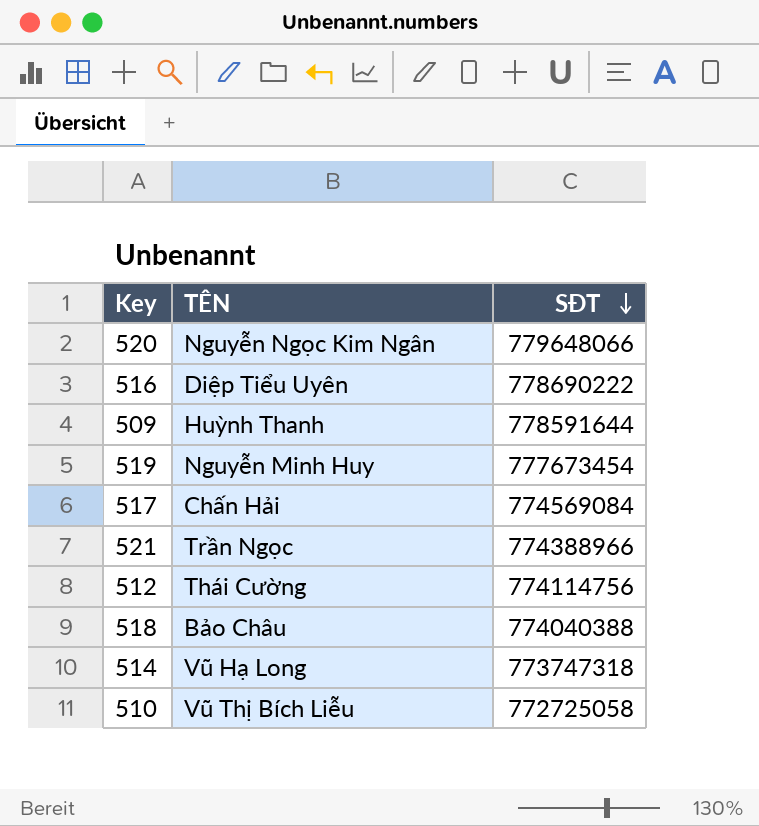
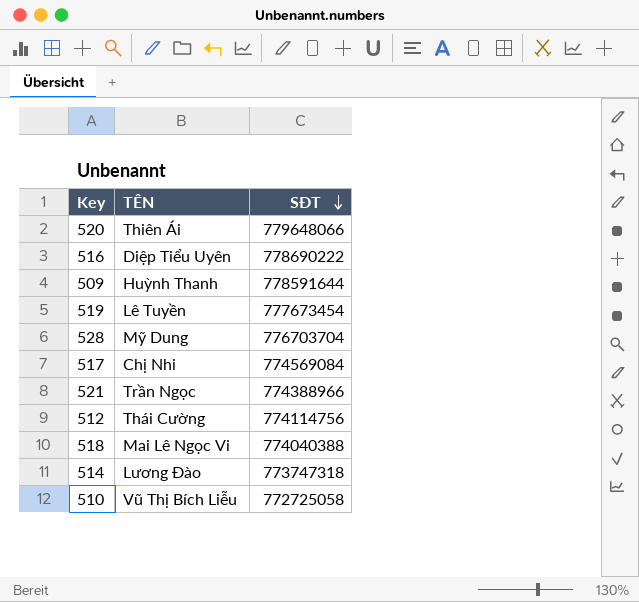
520 | TÊN: Nguyễn Ngọc Kim Ngân -> Thiên Ái
519 | TÊN: Nguyễn Minh Huy -> Lê Tuyền
row 528: none -> Mỹ Dung | 776703704
517 | TÊN: Chấn Hải -> Chị Nhi
518 | TÊN: Bảo Châu -> Mai Lê Ngọc Vi
514 | TÊN: Vũ Hạ Long -> Lương Đào

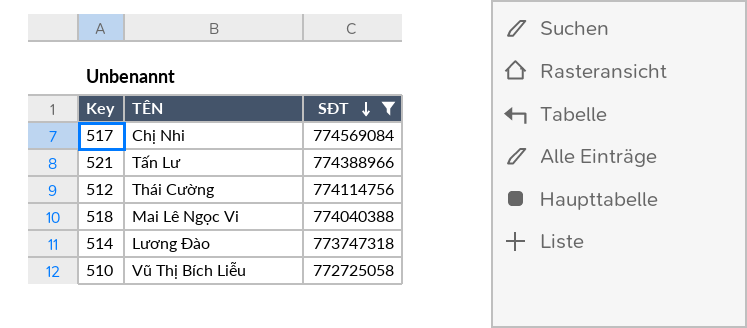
filter: none -> SĐT <= 774569084
521 | TÊN: Trần Ngọc -> Tấn Lư

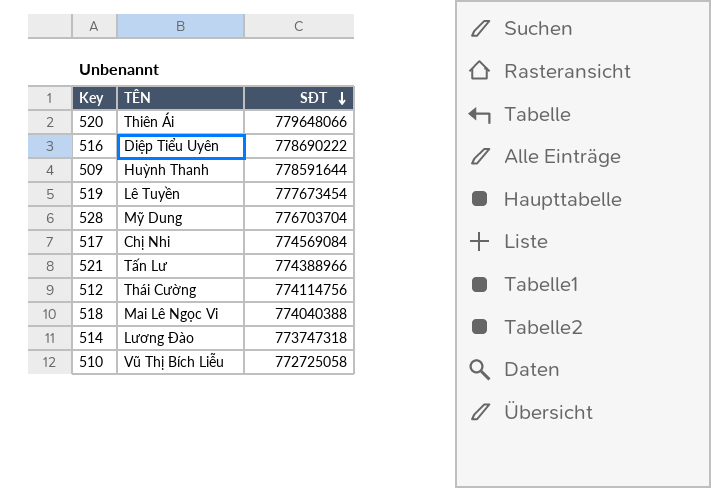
filter: SĐT <= 774569084 -> none

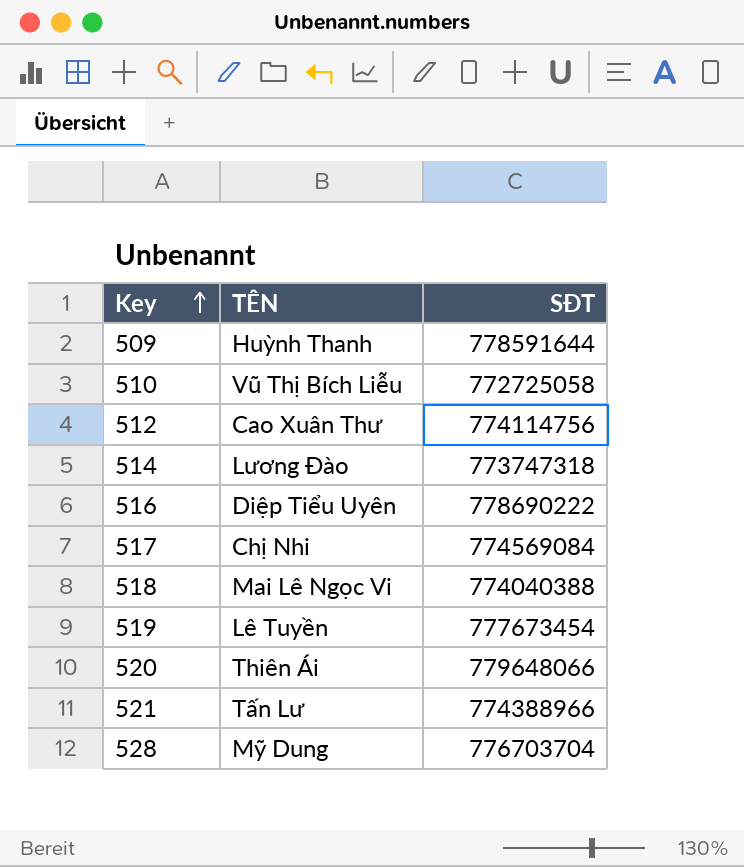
row order: SĐT descending -> Key ascending
512 | TÊN: Thái Cường -> Cao Xuân Thư

